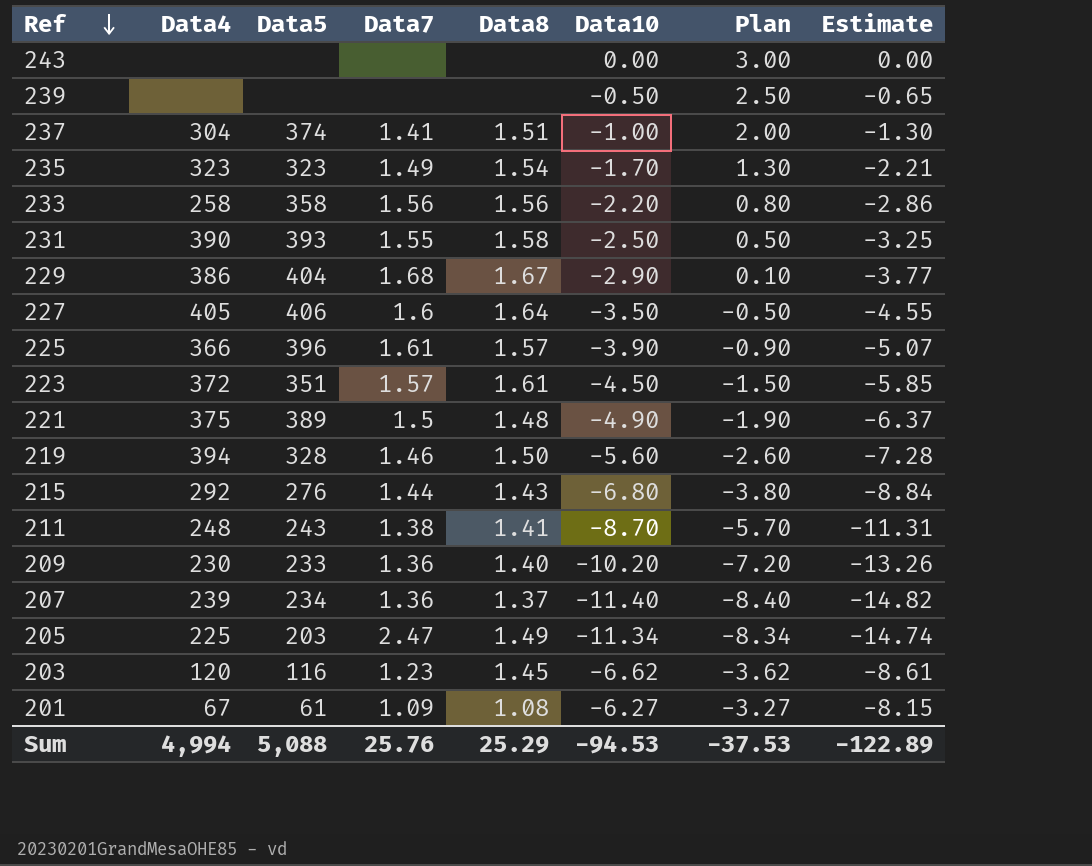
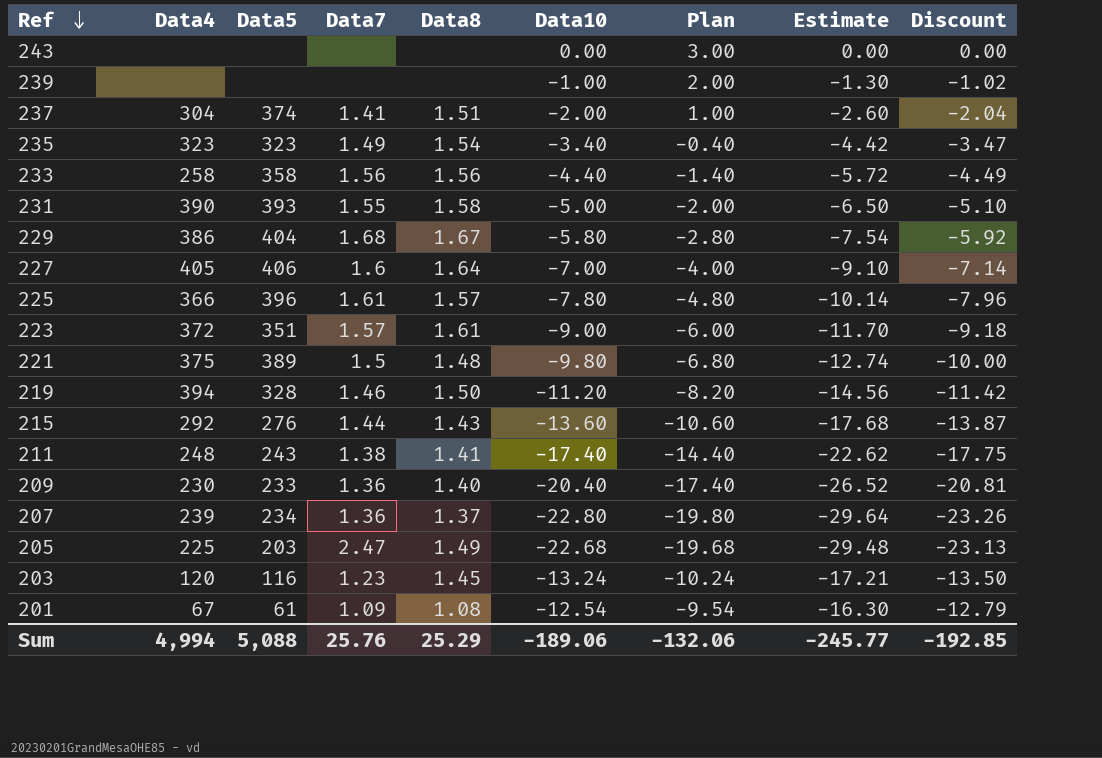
column Discount | formula: none -> [Data10] * 1.02
239 | Data10: -0.50 -> -1.00
239 | Plan: 2.50 -> 2.00
239 | Estimate: -0.65 -> -1.30
237 | Data10: -1.00 -> -2.00
237 | Plan: 2.00 -> 1.00
237 | Estimate: -1.30 -> -2.60
235 | Data10: -1.70 -> -3.40
235 | Plan: 1.30 -> -0.40
235 | Estimate: -2.21 -> -4.42
233 | Data10: -2.20 -> -4.40
233 | Plan: 0.80 -> -1.40
233 | Estimate: -2.86 -> -5.72
231 | Data10: -2.50 -> -5.00
231 | Plan: 0.50 -> -2.00
231 | Estimate: -3.25 -> -6.50
229 | Data10: -2.90 -> -5.80
229 | Plan: 0.10 -> -2.80
229 | Estimate: -3.77 -> -7.54
227 | Data10: -3.50 -> -7.00
227 | Plan: -0.50 -> -4.00
227 | Estimate: -4.55 -> -9.10
225 | Data10: -3.90 -> -7.80
225 | Plan: -0.90 -> -4.80
225 | Estimate: -5.07 -> -10.14
223 | Data10: -4.50 -> -9.00
223 | Plan: -1.50 -> -6.00
223 | Estimate: -5.85 -> -11.70
221 | Data10: -4.90 -> -9.80
221 | Plan: -1.90 -> -6.80
221 | Estimate: -6.37 -> -12.74
219 | Data10: -5.60 -> -11.20
219 | Plan: -2.60 -> -8.20
219 | Estimate: -7.28 -> -14.56
215 | Data10: -6.80 -> -13.60
215 | Plan: -3.80 -> -10.60
215 | Estimate: -8.84 -> -17.68
211 | Data10: -8.70 -> -17.40
211 | Plan: -5.70 -> -14.40
211 | Estimate: -11.31 -> -22.62
209 | Data10: -10.20 -> -20.40
209 | Plan: -7.20 -> -17.40
209 | Estimate: -13.26 -> -26.52
207 | Data10: -11.40 -> -22.80
207 | Plan: -8.40 -> -19.80
207 | Estimate: -14.82 -> -29.64
205 | Data10: -11.34 -> -22.68
205 | Plan: -8.34 -> -19.68
205 | Estimate: -14.74 -> -29.48
203 | Data10: -6.62 -> -13.24
203 | Plan: -3.62 -> -10.24
203 | Estimate: -8.61 -> -17.21
201 | Data10: -6.27 -> -12.54
201 | Plan: -3.27 -> -9.54
201 | Estimate: -8.15 -> -16.30
Sum | Data10: -94.53 -> -189.06
Sum | Plan: -37.53 -> -132.06
Sum | Estimate: -122.89 -> -245.77

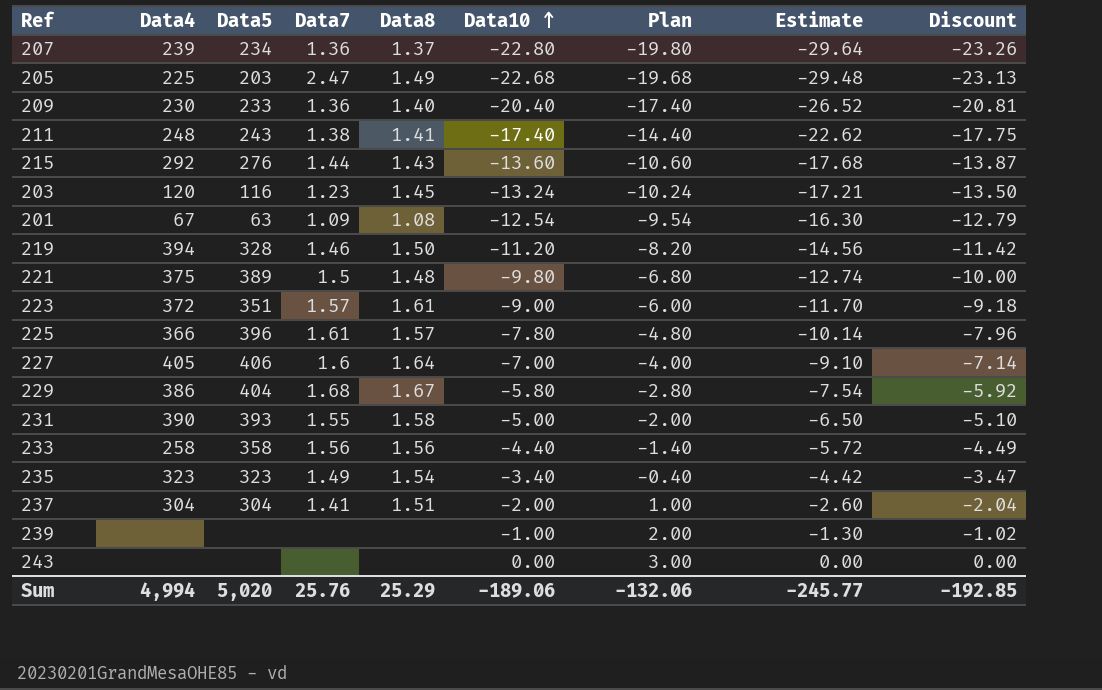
row order: Ref descending -> Data10 ascending
201 | Data5: 61 -> 63
237 | Data5: 374 -> 304
Sum | Data5: 5,088 -> 5,020

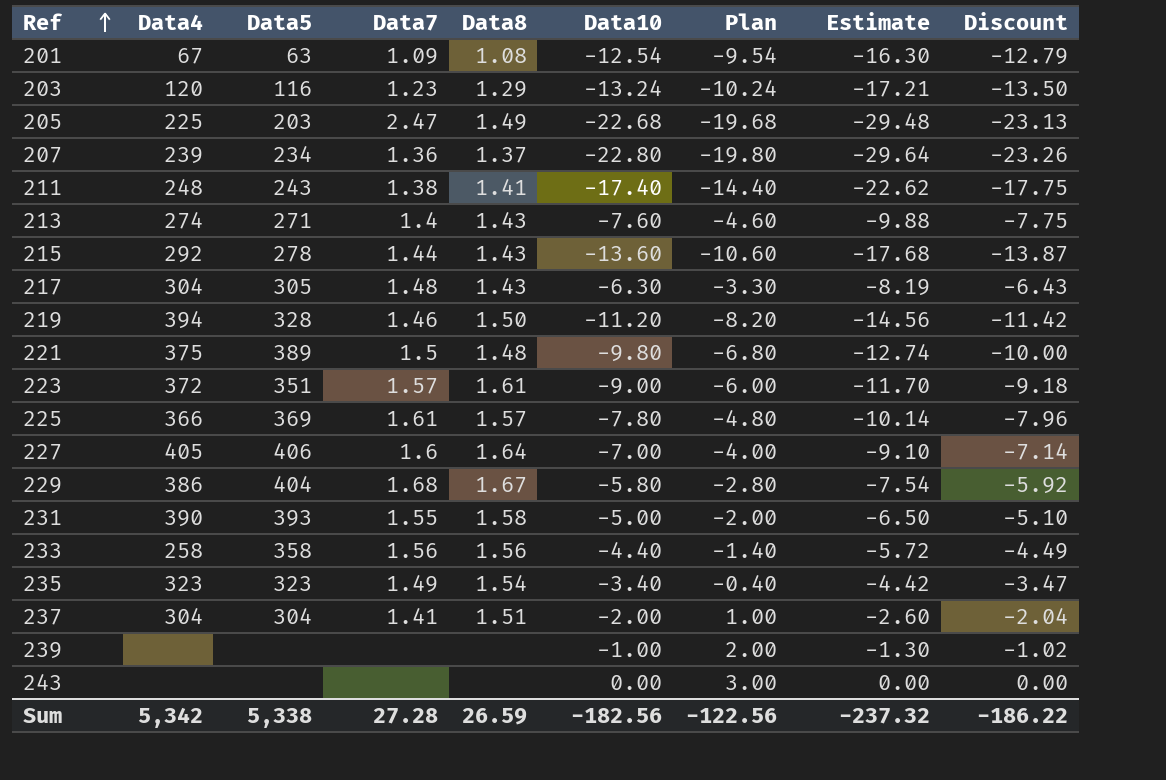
row order: Data10 ascending -> Ref ascending
row 209: 230 | 233 | 1.36 | 1.40 | -20.40 | -17.40 | -26.52 | -20.81 -> none
203 | Data8: 1.45 -> 1.29
row 213: none -> 274 | 271 | 1.4 | 1.43 | -7.60 | -4.60 | -9.88 | -7.75
215 | Data5: 276 -> 278
row 217: none -> 304 | 305 | 1.48 | 1.43 | -6.30 | -3.30 | -8.19 | -6.43
225 | Data5: 396 -> 369
Sum | Data4: 4,994 -> 5,342
Sum | Data5: 5,020 -> 5,338
Sum | Data7: 25.76 -> 27.28
Sum | Data8: 25.29 -> 26.59
Sum | Data10: -189.06 -> -182.56
Sum | Plan: -132.06 -> -122.56
Sum | Estimate: -245.77 -> -237.32
Sum | Discount: -192.85 -> -186.22

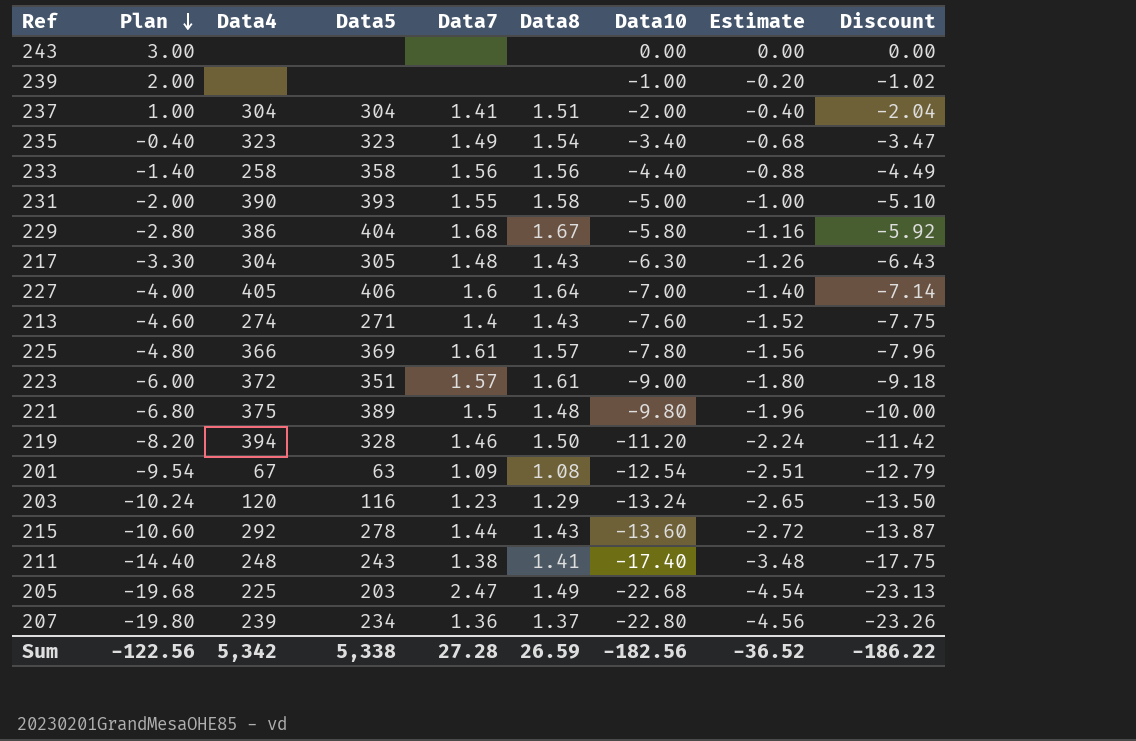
row order: Ref ascending -> Plan descending
column Plan | position: 7 -> 2
column Estimate | formula: [Data10] * 1.3 -> [Data10] * 0.2
Sum | Estimate: -237.32 -> -36.52

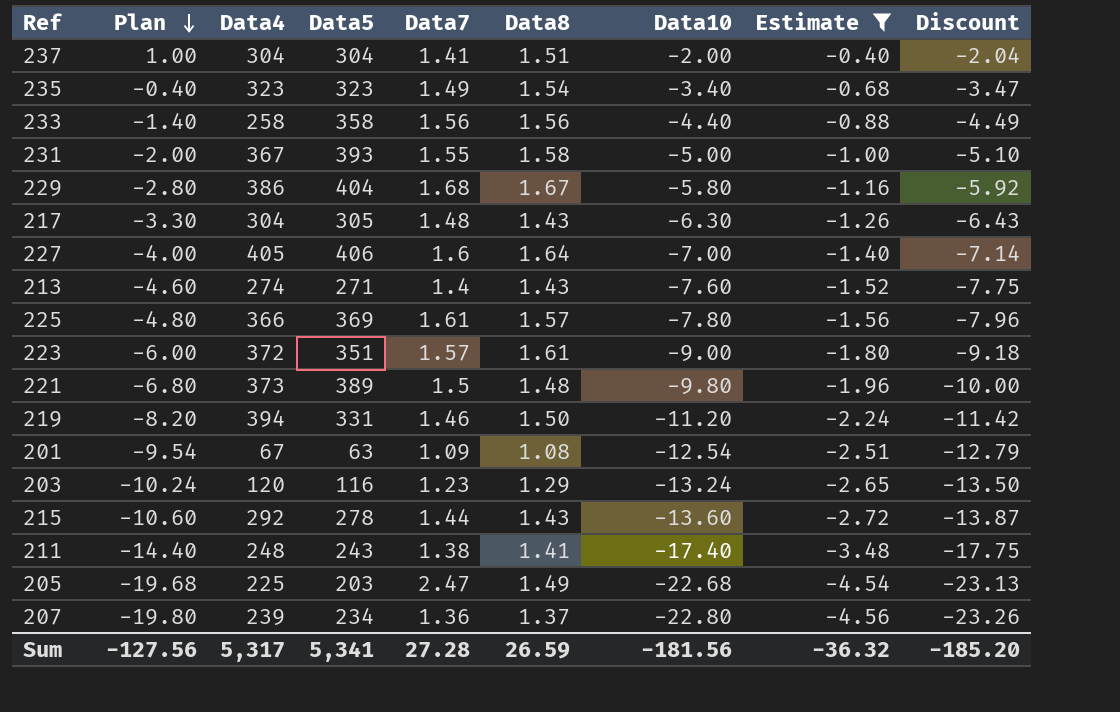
filter: none -> Estimate <= -0.40
231 | Data4: 390 -> 367
221 | Data4: 375 -> 373
219 | Data5: 328 -> 331
Sum | Plan: -122.56 -> -127.56
Sum | Data4: 5,342 -> 5,317
Sum | Data5: 5,338 -> 5,341
Sum | Data10: -182.56 -> -181.56
Sum | Estimate: -36.52 -> -36.32
Sum | Discount: -186.22 -> -185.20

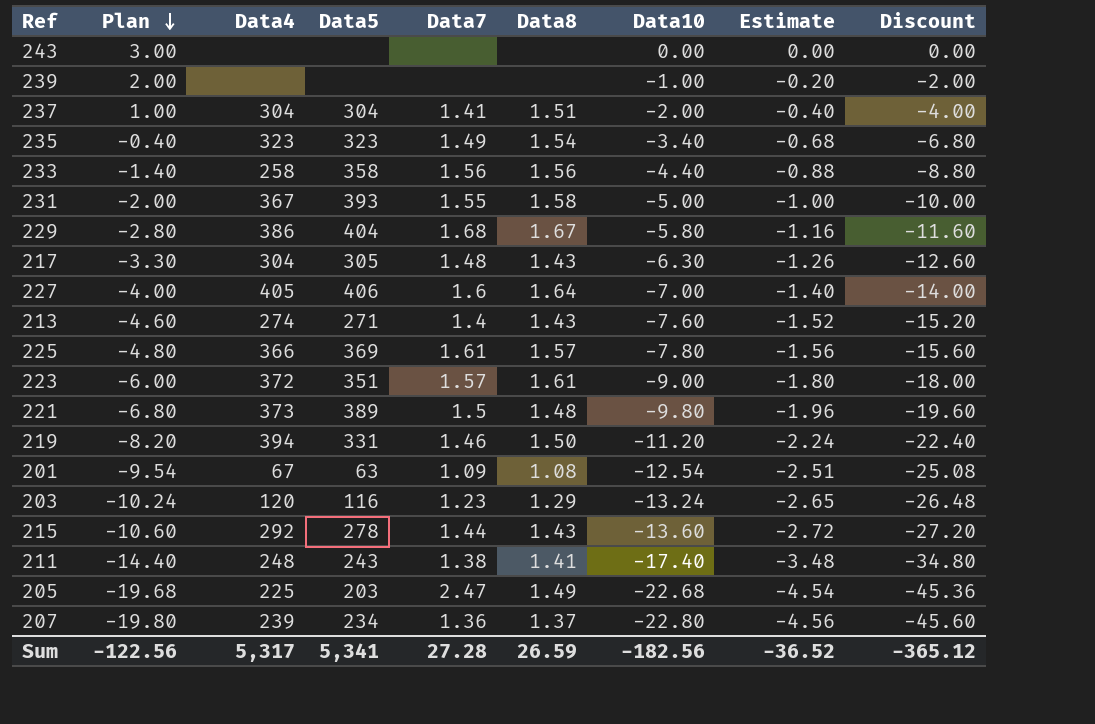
filter: Estimate <= -0.40 -> none
column Discount | formula: [Data10] * 1.02 -> [Data10] * 2
Sum | Plan: -127.56 -> -122.56
Sum | Data10: -181.56 -> -182.56
Sum | Estimate: -36.32 -> -36.52
Sum | Discount: -185.20 -> -365.12

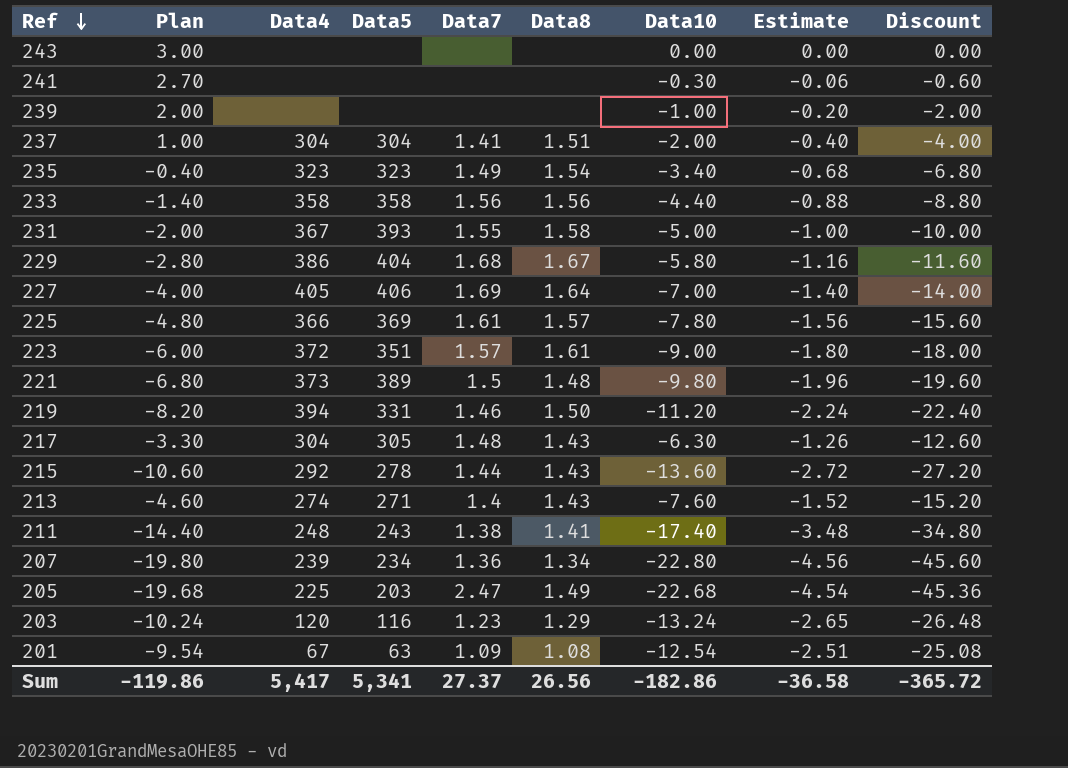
row order: Plan descending -> Ref descending
row 241: none -> 2.70 | none | none | none | none | -0.30 | -0.06 | -0.60
233 | Data4: 258 -> 358
227 | Data7: 1.6 -> 1.69
207 | Data8: 1.37 -> 1.34
Sum | Plan: -122.56 -> -119.86
Sum | Data4: 5,317 -> 5,417
Sum | Data7: 27.28 -> 27.37
Sum | Data8: 26.59 -> 26.56
Sum | Data10: -182.56 -> -182.86
Sum | Estimate: -36.52 -> -36.58
Sum | Discount: -365.12 -> -365.72

